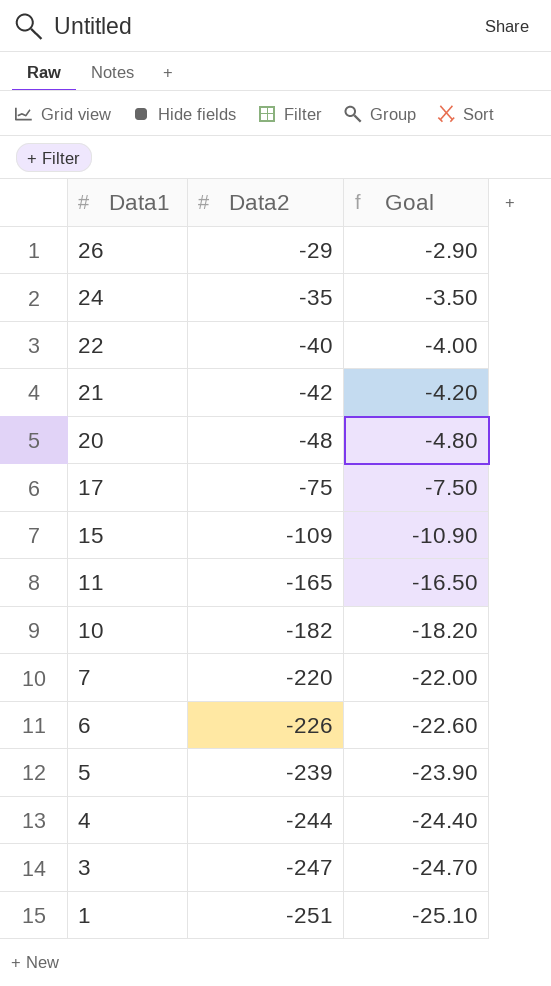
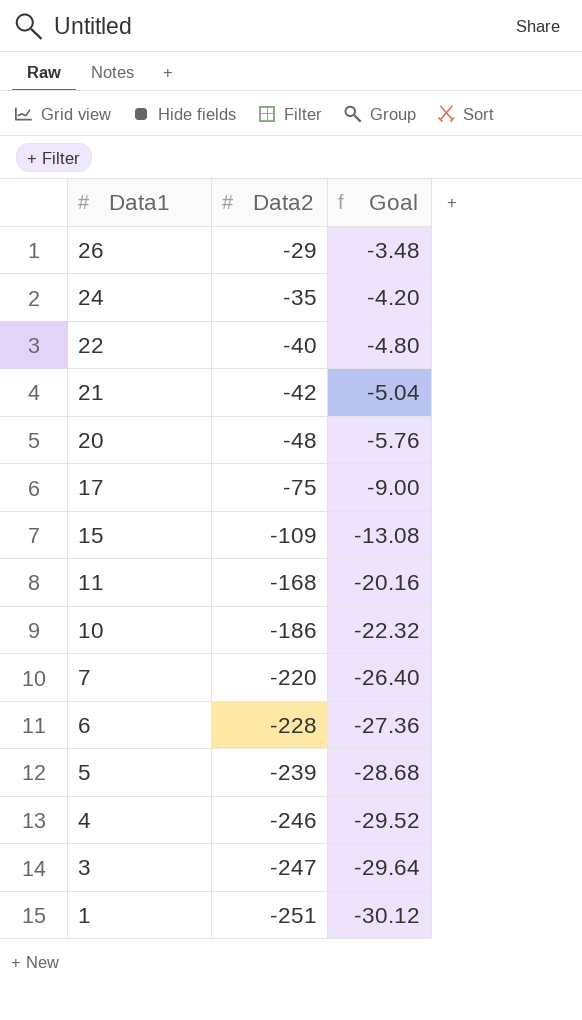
column Goal | formula: [Data2] * 0.1 -> [Data2] * 0.12
11 | Data2: -165 -> -168
10 | Data2: -182 -> -186
6 | Data2: -226 -> -228
4 | Data2: -244 -> -246

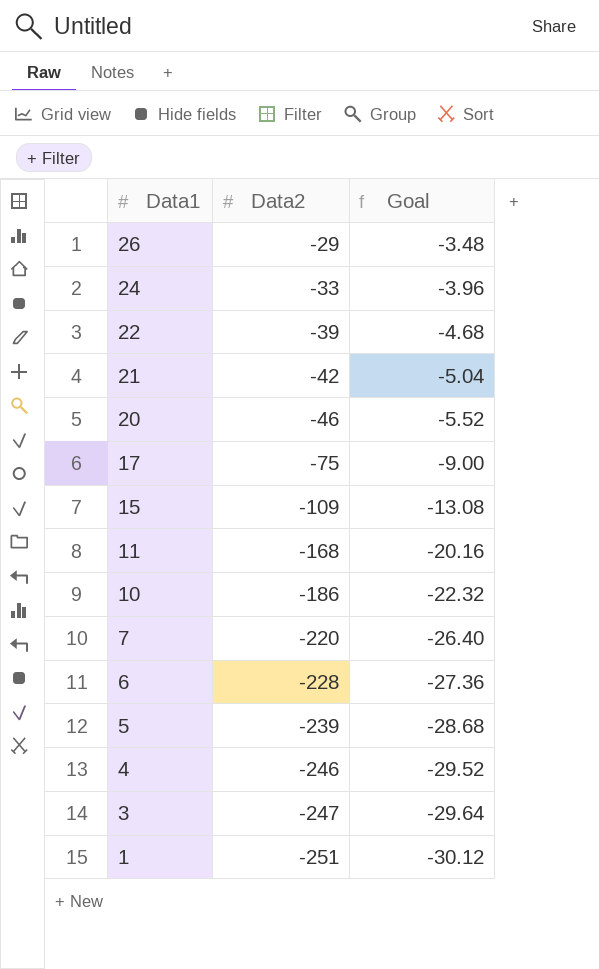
24 | Data2: -35 -> -33
24 | Goal: -4.20 -> -3.96
22 | Data2: -40 -> -39
22 | Goal: -4.80 -> -4.68
20 | Data2: -48 -> -46
20 | Goal: -5.76 -> -5.52

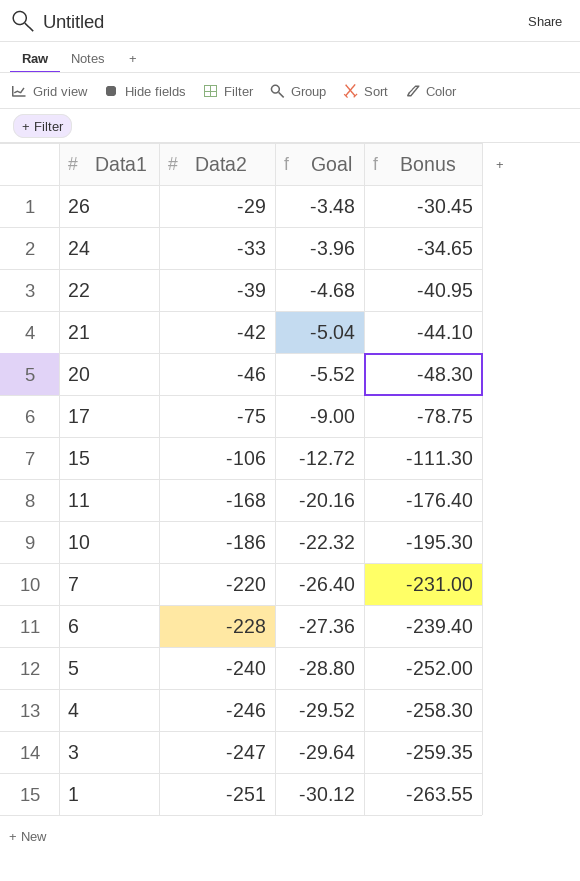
column Bonus | formula: none -> [Data2] * 1.05
15 | Data2: -109 -> -106
15 | Goal: -13.08 -> -12.72
5 | Data2: -239 -> -240
5 | Goal: -28.68 -> -28.80

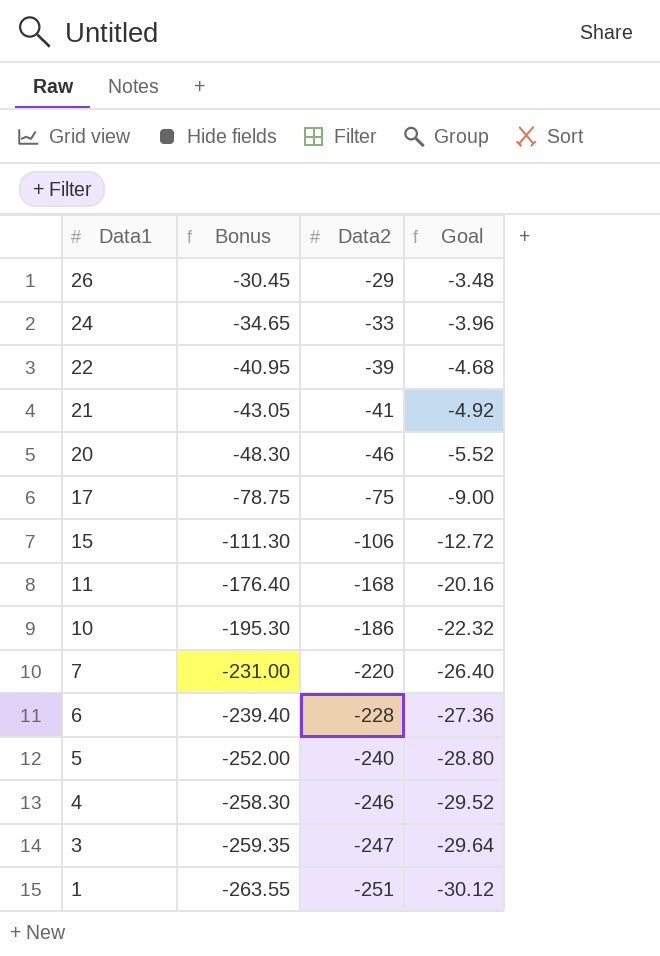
column Bonus | position: 4 -> 2
21 | Bonus: -44.10 -> -43.05
21 | Data2: -42 -> -41
21 | Goal: -5.04 -> -4.92

